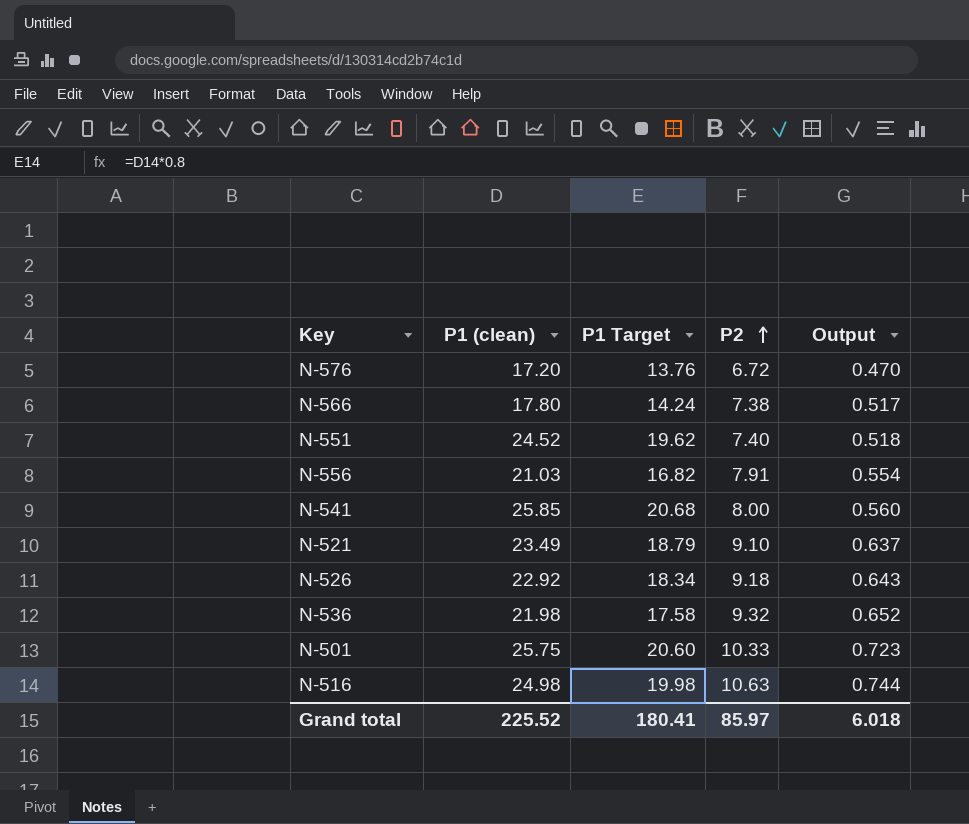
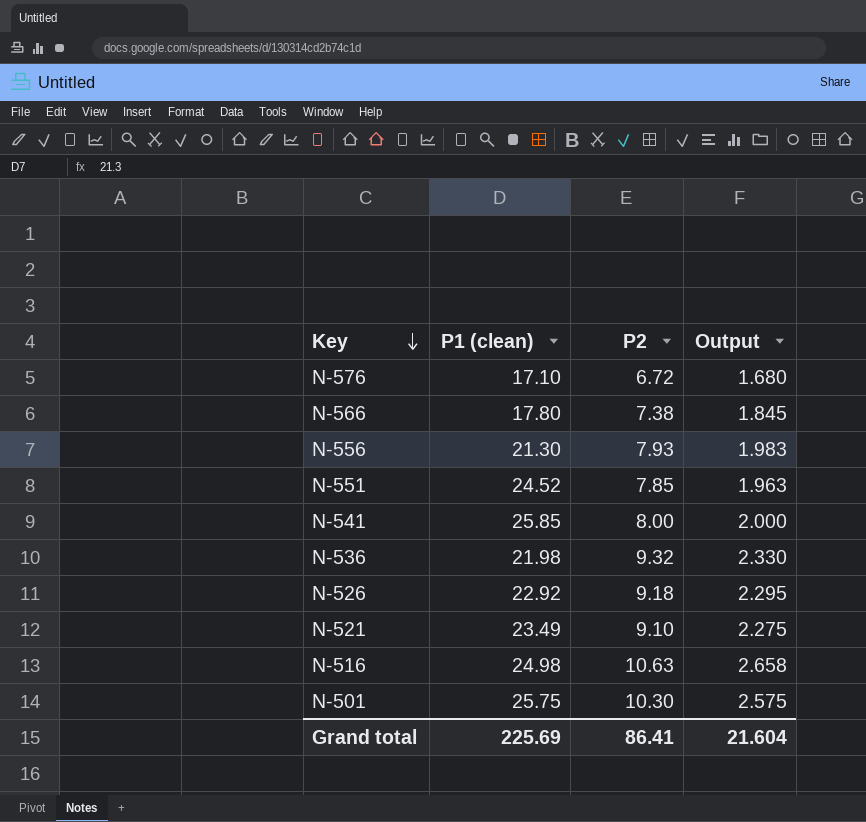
row order: P2 ascending -> Key descending
column P1 Target | formula: [P1 (clean)] * 0.8 -> none
column Output | formula: [P2] * 0.07 -> [P2] * 0.25
N-576 | P1 (clean): 17.20 -> 17.10
N-556 | P1 (clean): 21.03 -> 21.30
N-556 | P2: 7.91 -> 7.93
N-551 | P2: 7.40 -> 7.85
N-501 | P2: 10.33 -> 10.30
Grand total | P1 (clean): 225.52 -> 225.69
Grand total | P2: 85.97 -> 86.41
Grand total | Output: 6.018 -> 21.604

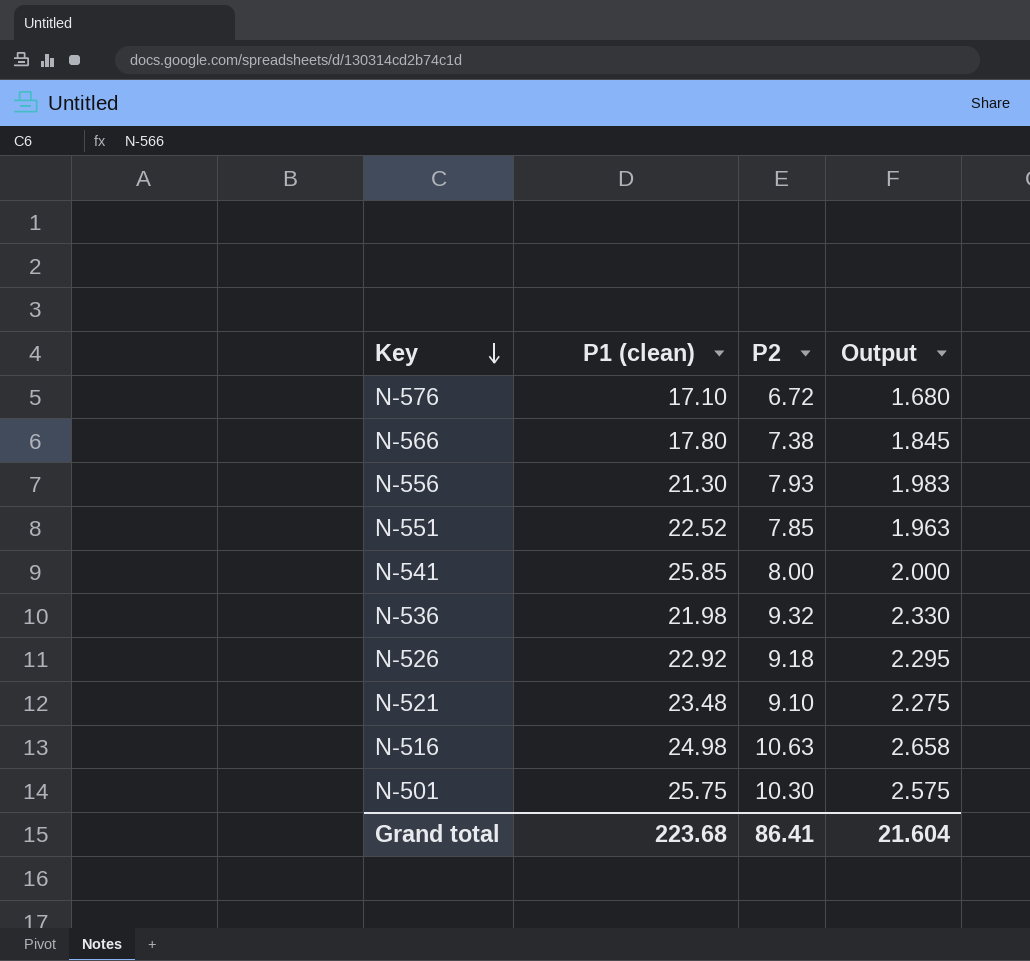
N-551 | P1 (clean): 24.52 -> 22.52
N-521 | P1 (clean): 23.49 -> 23.48
Grand total | P1 (clean): 225.69 -> 223.68

